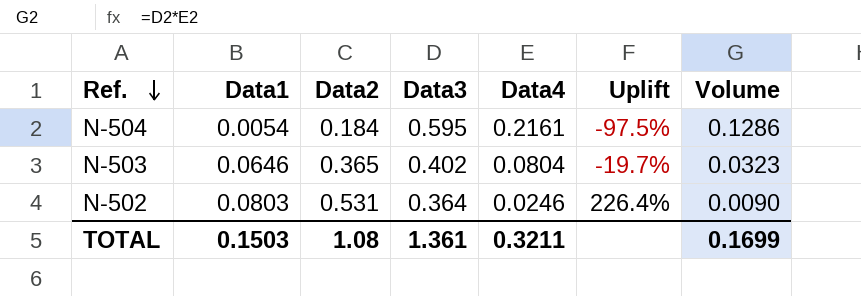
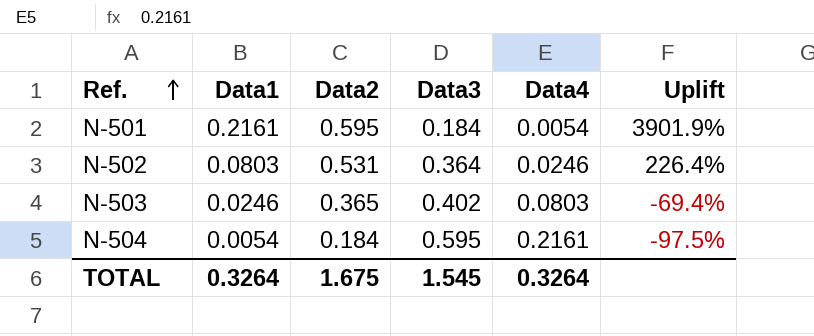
row order: Ref. descending -> Ref. ascending
column Volume | formula: [Data3] * [Data4] -> none
row N-501: none -> 0.2161 | 0.595 | 0.184 | 0.0054 | 3901.9%
N-503 | Data1: 0.0646 -> 0.0246
N-503 | Data4: 0.0804 -> 0.0803
N-503 | Uplift: -19.7% -> -69.4%
TOTAL | Data1: 0.1503 -> 0.3264
TOTAL | Data2: 1.08 -> 1.675
TOTAL | Data3: 1.361 -> 1.545
TOTAL | Data4: 0.3211 -> 0.3264

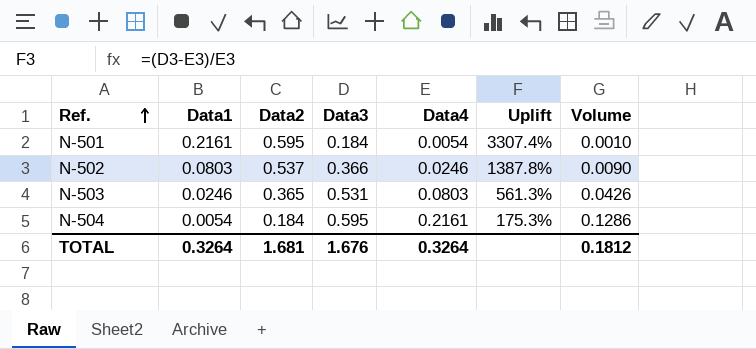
column Uplift | formula: ([Data1] - [Data4]) / [Data4] -> ([Data3] - [Data4]) / [Data4]
column Volume | formula: none -> [Data3] * [Data4]
N-502 | Data2: 0.531 -> 0.537
N-502 | Data3: 0.364 -> 0.366
N-503 | Data3: 0.402 -> 0.531
TOTAL | Data2: 1.675 -> 1.681
TOTAL | Data3: 1.545 -> 1.676

